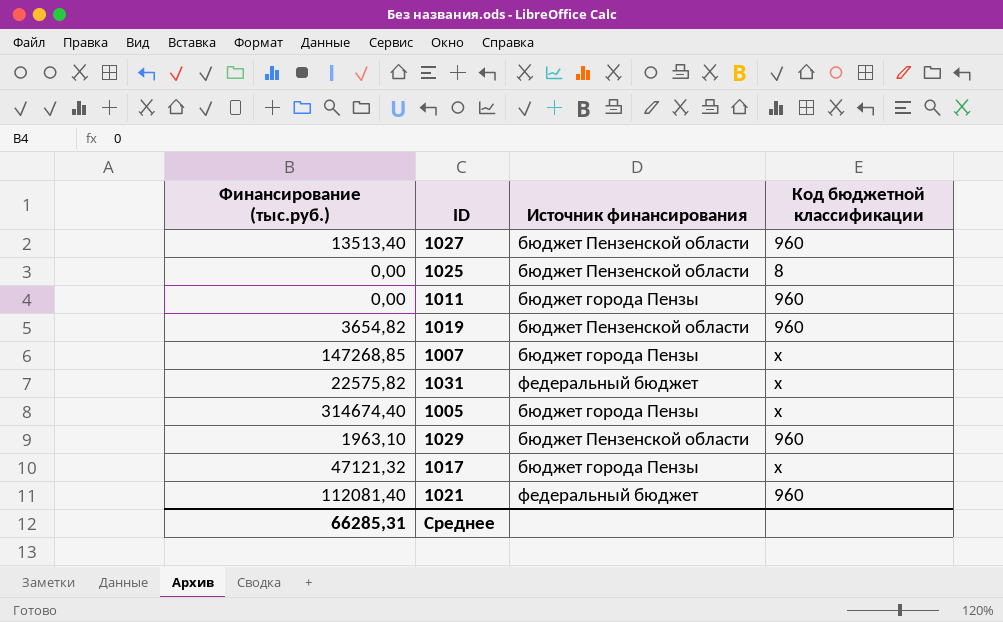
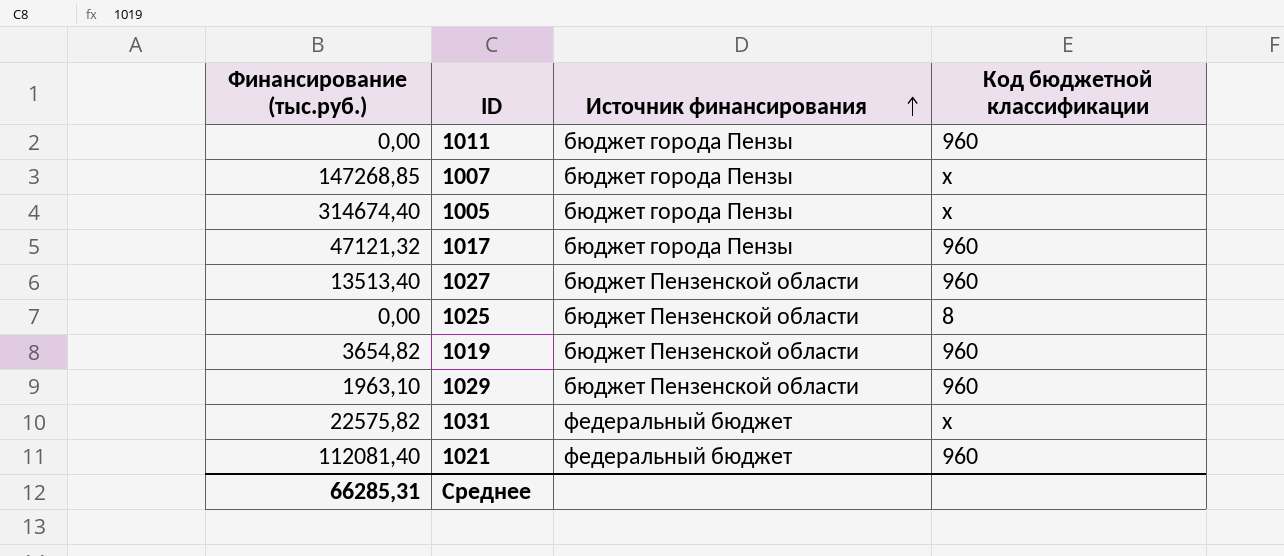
row order: none -> Источник финансирования ascending
1017 | Код бюджетной классификации: х -> 960

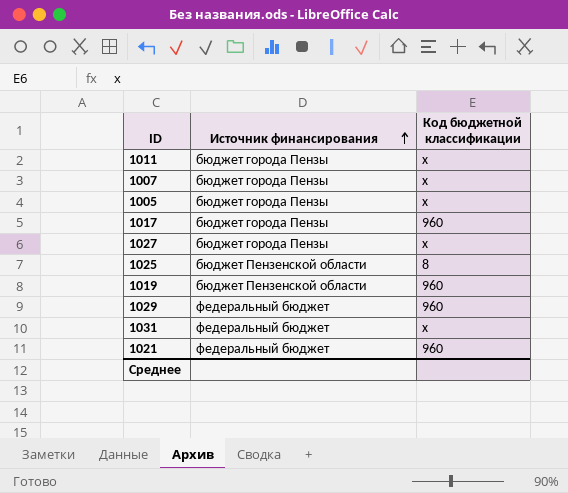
column Финансирование (тыс.руб.) | position: 1 -> none
1011 | Код бюджетной классификации: 960 -> х
1027 | Источник финансирования: бюджет Пензенской области -> бюджет города Пензы
1027 | Код бюджетной классификации: 960 -> х
1029 | Источник финансирования: бюджет Пензенской области -> федеральный бюджет

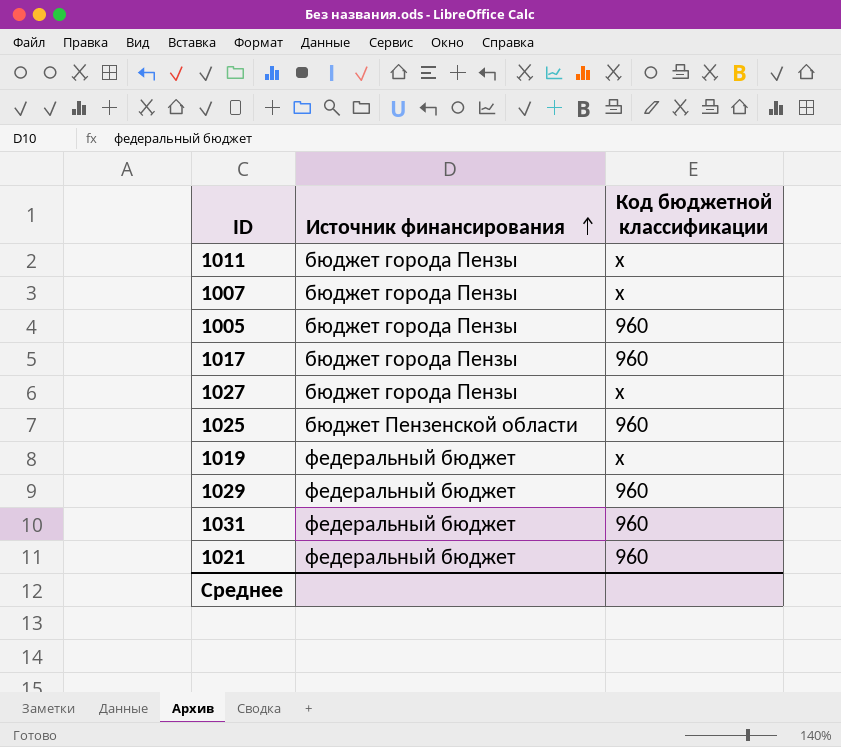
1005 | Код бюджетной классификации: х -> 960
1025 | Код бюджетной классификации: 8 -> 960
1019 | Источник финансирования: бюджет Пензенской области -> федеральный бюджет
1019 | Код бюджетной классификации: 960 -> х
1031 | Код бюджетной классификации: х -> 960

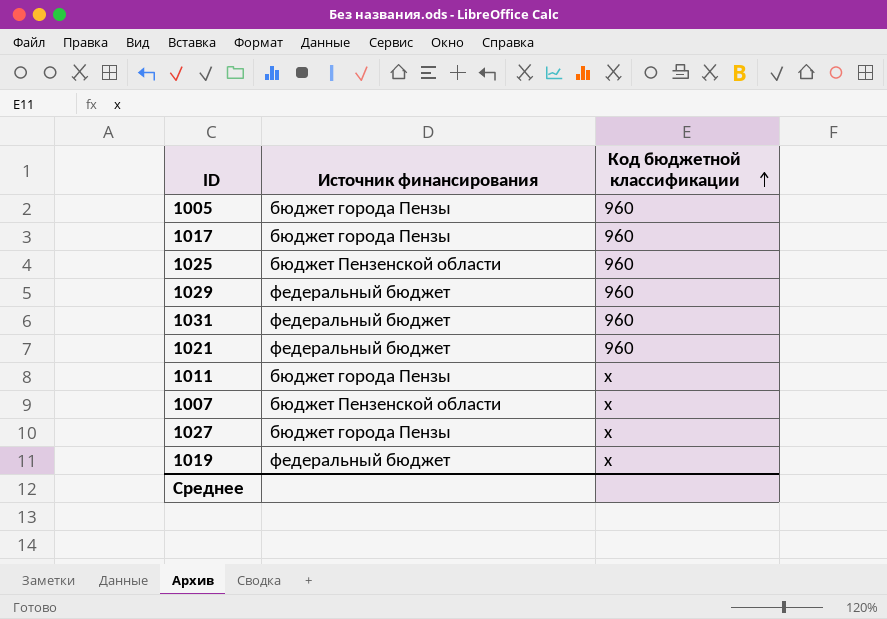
row order: Источник финансирования ascending -> Код бюджетной классификации ascending
1007 | Источник финансирования: бюджет города Пензы -> бюджет Пензенской области

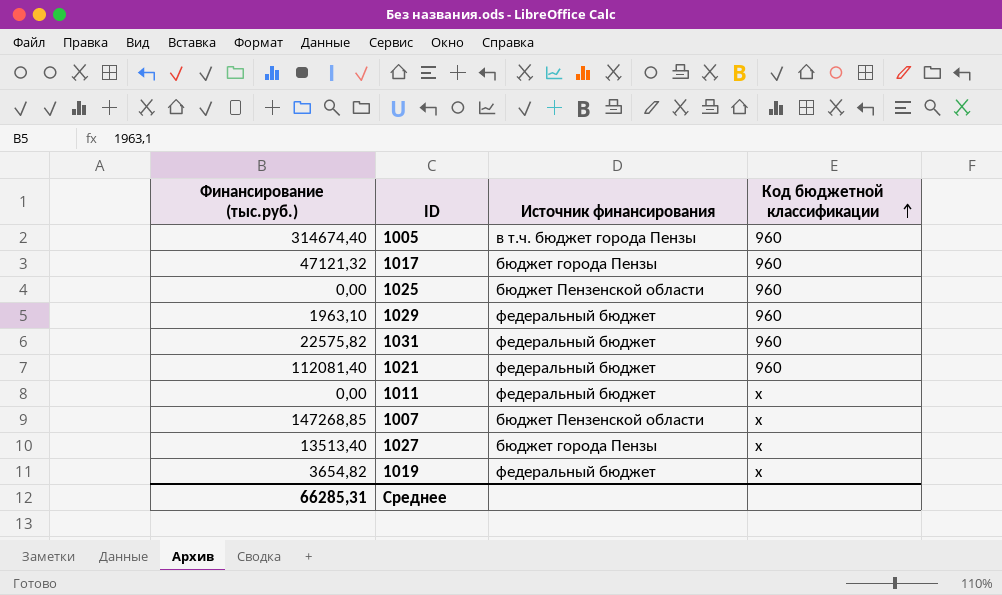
column Финансирование (тыс.руб.) | position: none -> 1
1005 | Источник финансирования: бюджет города Пензы -> в т.ч. бюджет города Пензы
1011 | Источник финансирования: бюджет города Пензы -> федеральный бюджет

